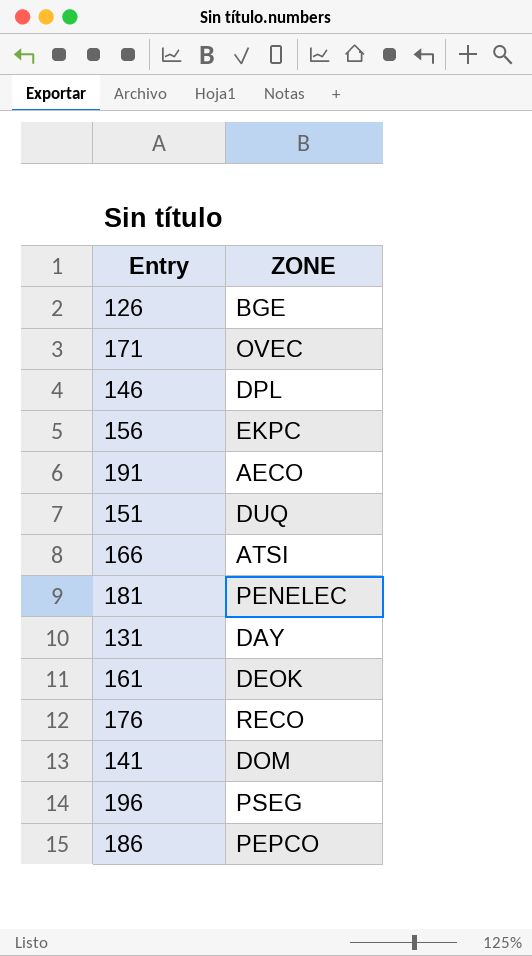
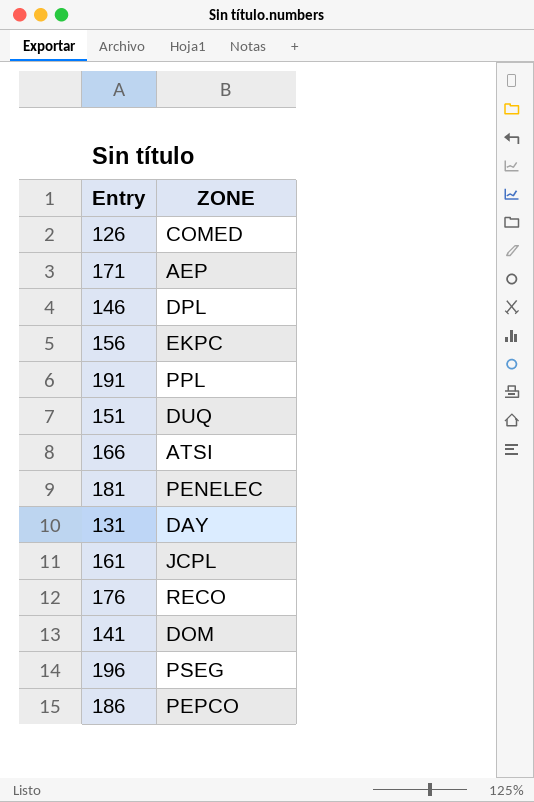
126 | ZONE: BGE -> COMED
171 | ZONE: OVEC -> AEP
191 | ZONE: AECO -> PPL
161 | ZONE: DEOK -> JCPL

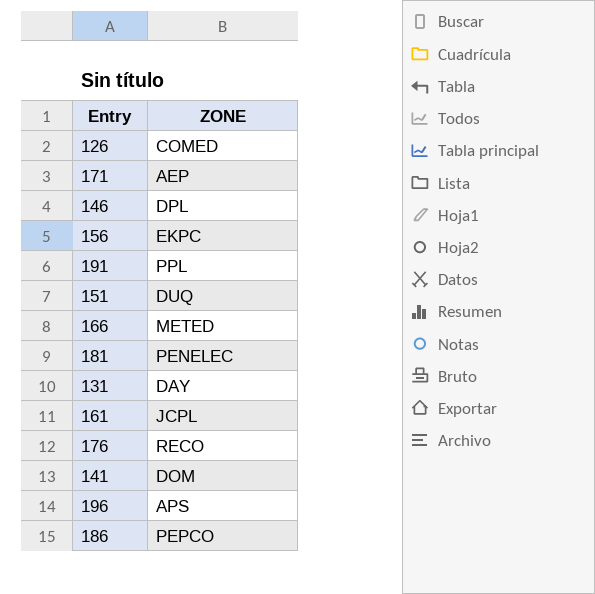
166 | ZONE: ATSI -> METED
196 | ZONE: PSEG -> APS

